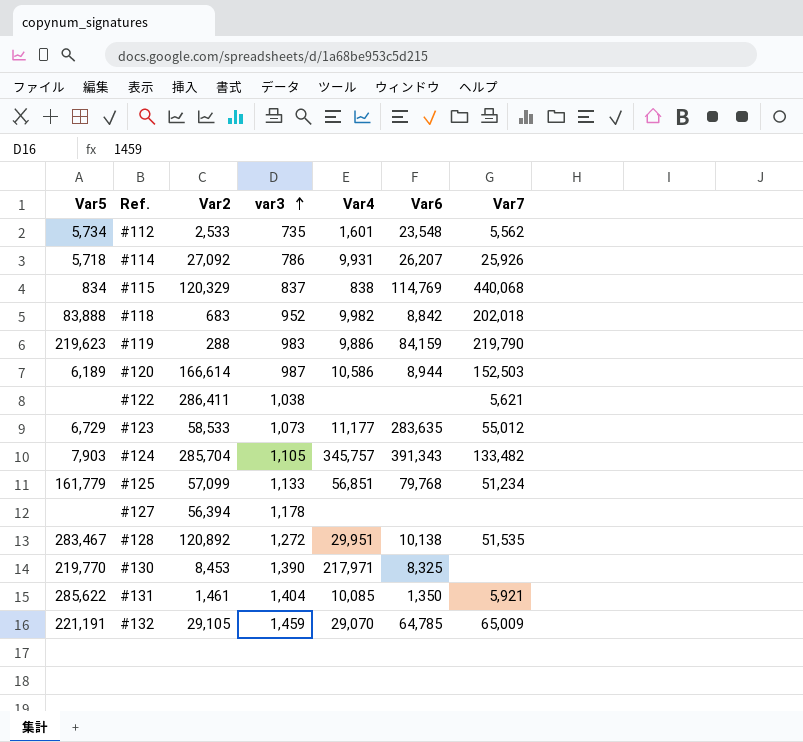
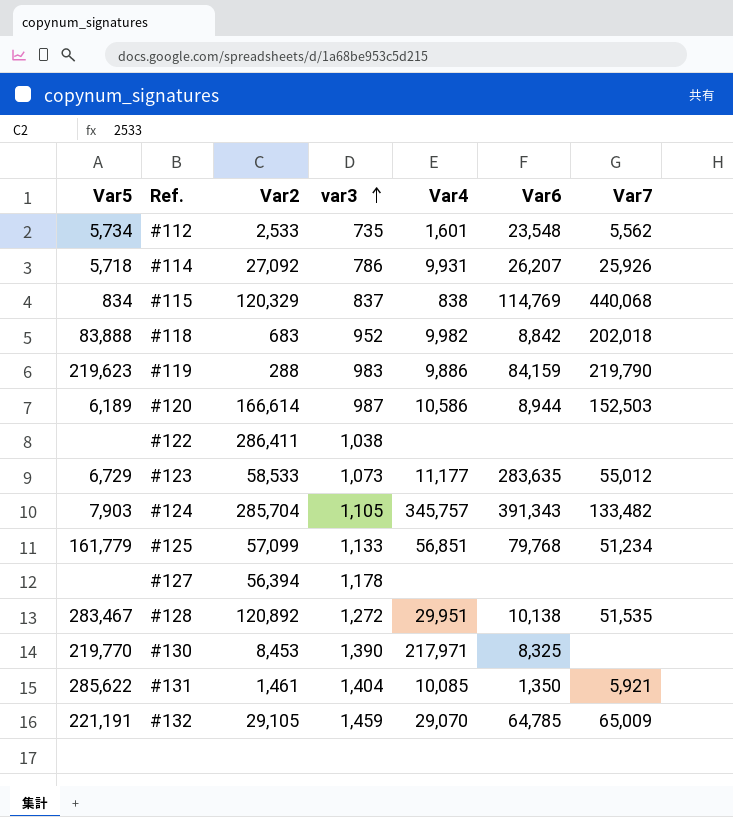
#122 | Var7: 5,621 -> none

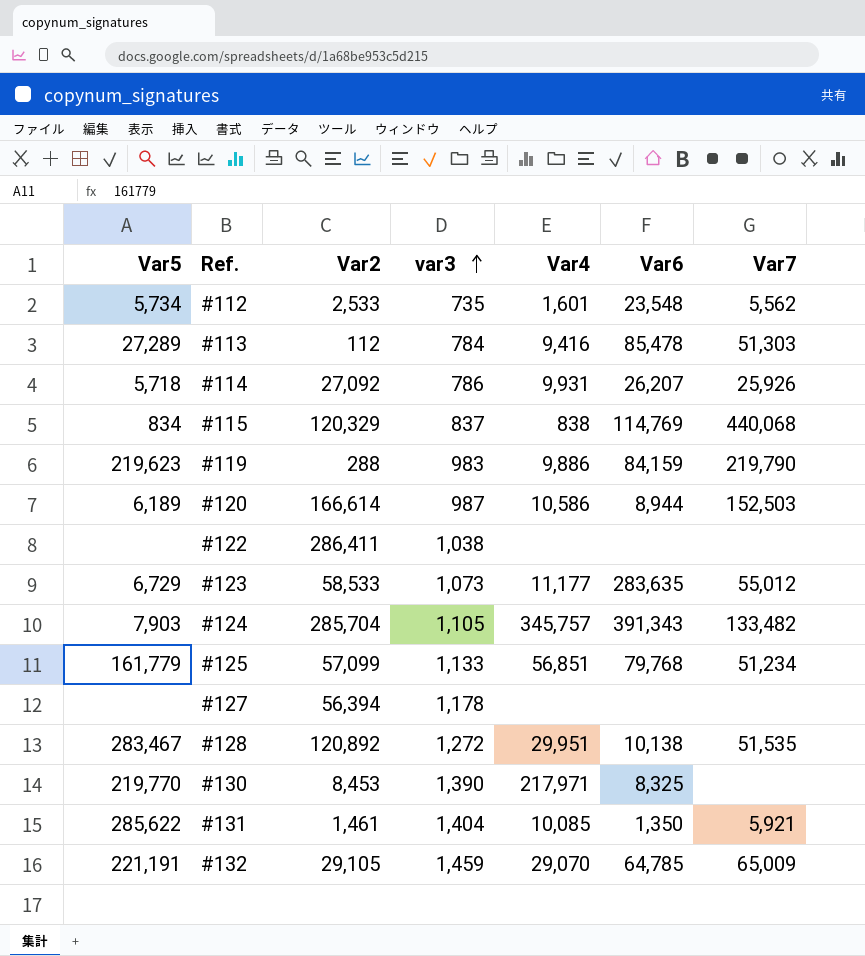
row #118: 83,888 | 683 | 952 | 9,982 | 8,842 | 202,018 -> none
row #113: none -> 27,289 | 112 | 784 | 9,416 | 85,478 | 51,303

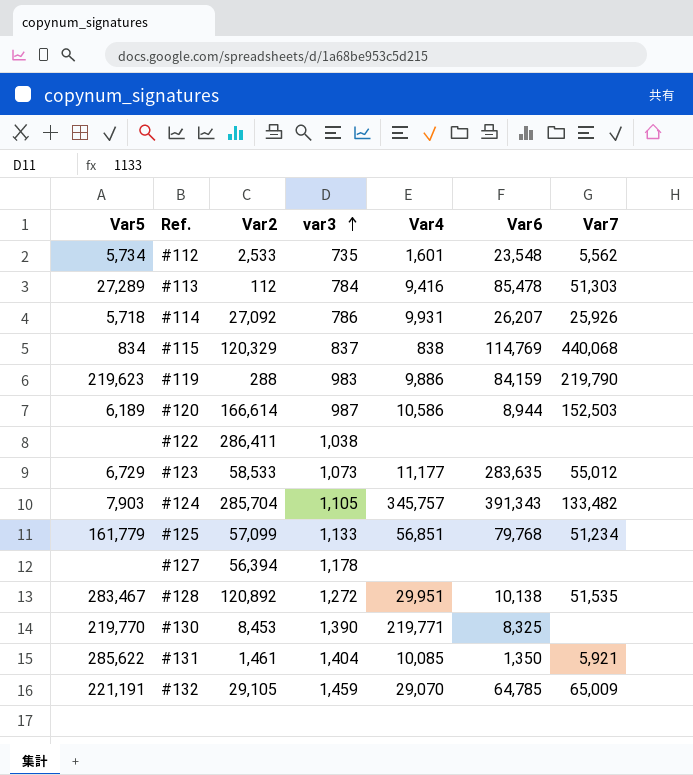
#130 | Var4: 217,971 -> 219,771

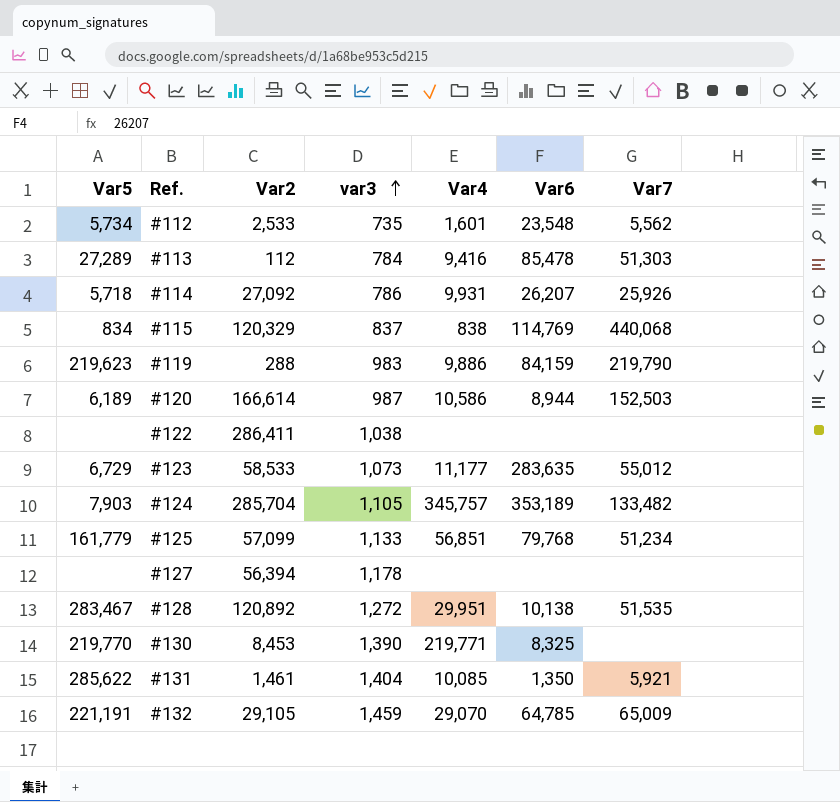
#124 | Var6: 391,343 -> 353,189

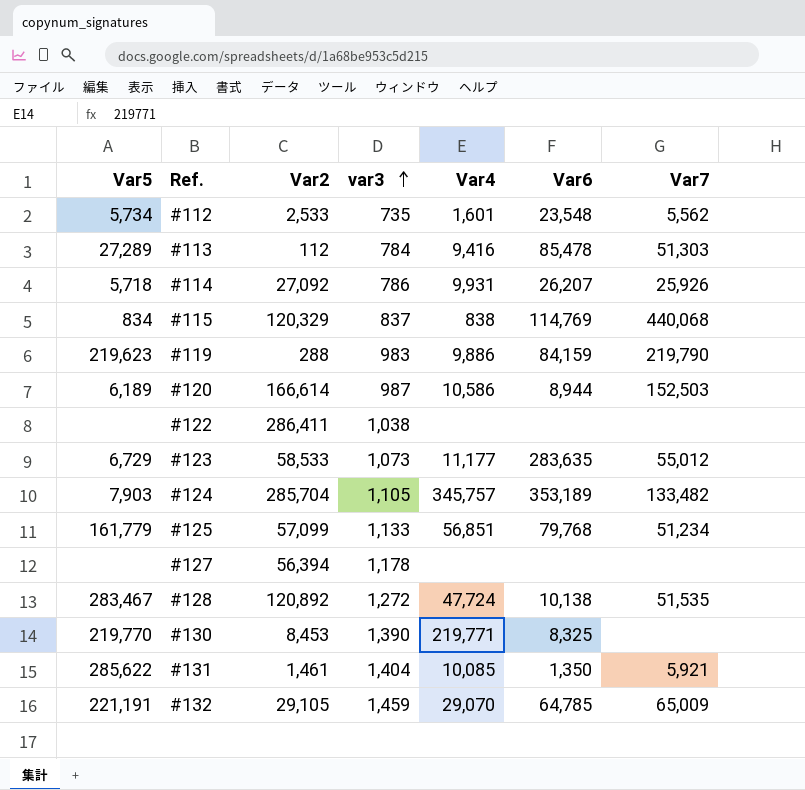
#128 | Var4: 29,951 -> 47,724

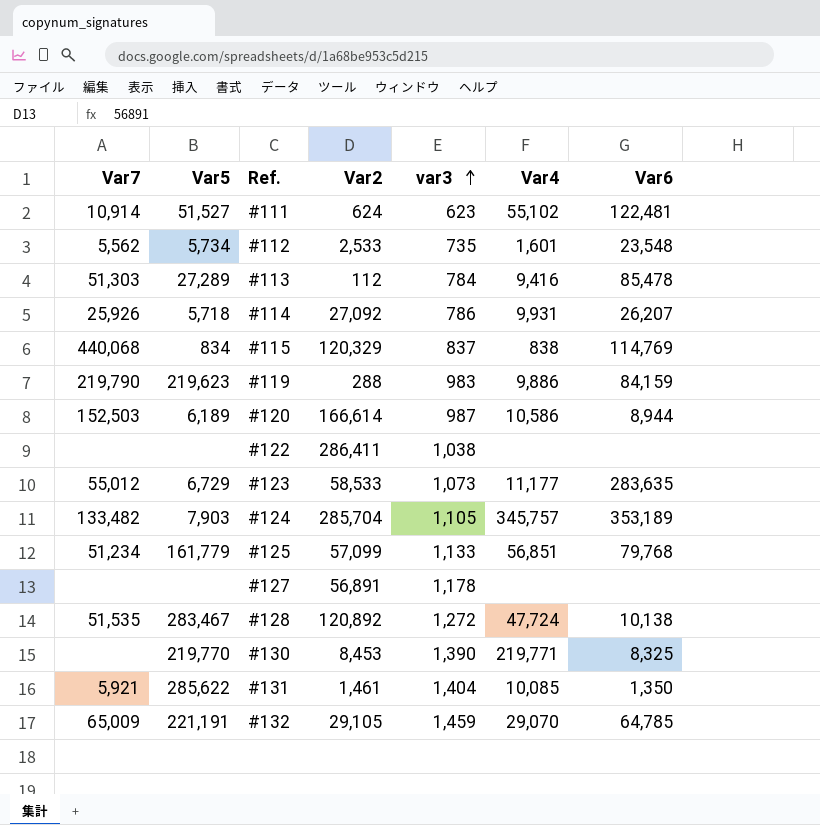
column Var7 | position: 7 -> 1
row #111: none -> 10,914 | 51,527 | 624 | 623 | 55,102 | 122,481
#127 | Var2: 56,394 -> 56,891

